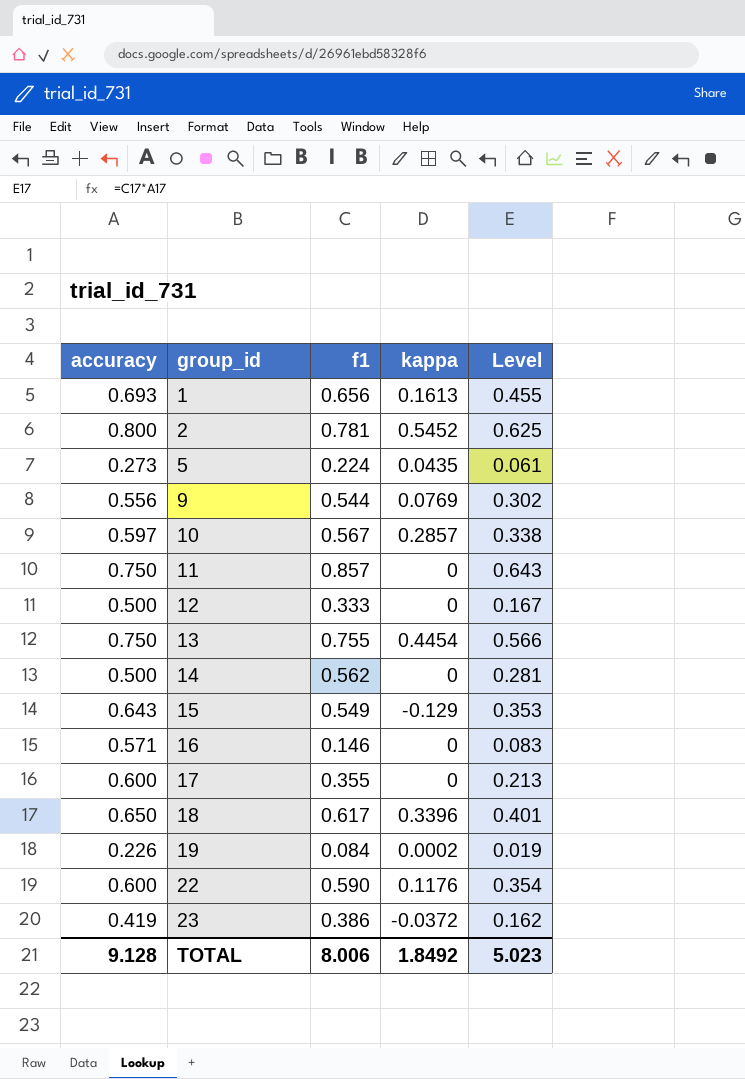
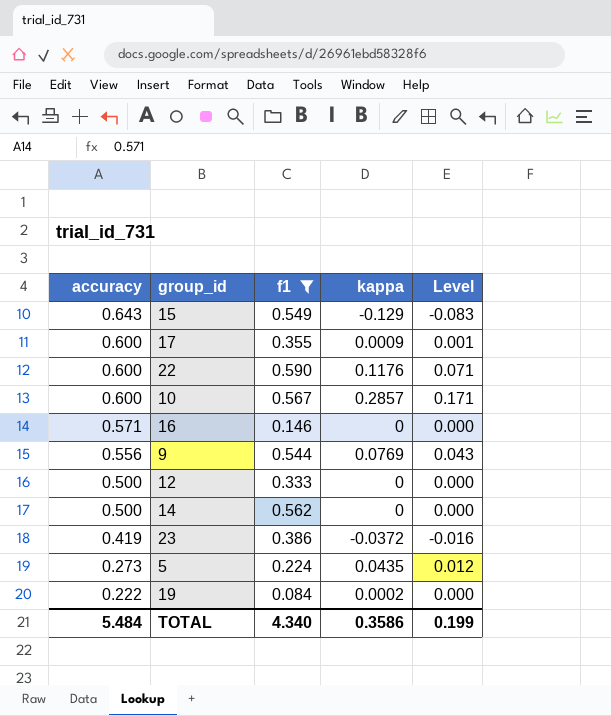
filter: none -> f1 <= 0.590
row order: group_id ascending -> accuracy descending
column Level | formula: [accuracy] * [f1] -> [accuracy] * [kappa]
17 | kappa: 0 -> 0.0009
10 | accuracy: 0.597 -> 0.600
19 | accuracy: 0.226 -> 0.222
TOTAL | accuracy: 9.128 -> 5.484
TOTAL | f1: 8.006 -> 4.340
TOTAL | kappa: 1.8492 -> 0.3586
TOTAL | Level: 5.023 -> 0.199

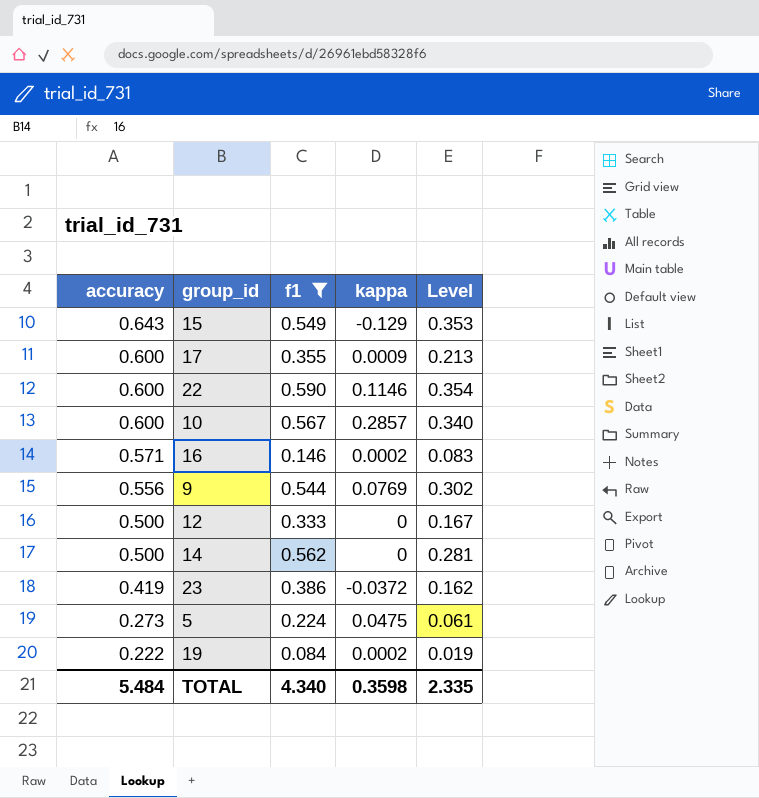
column Level | formula: [accuracy] * [kappa] -> [accuracy] * [f1]
22 | kappa: 0.1176 -> 0.1146
16 | kappa: 0 -> 0.0002
5 | kappa: 0.0435 -> 0.0475
TOTAL | kappa: 0.3586 -> 0.3598
TOTAL | Level: 0.199 -> 2.335

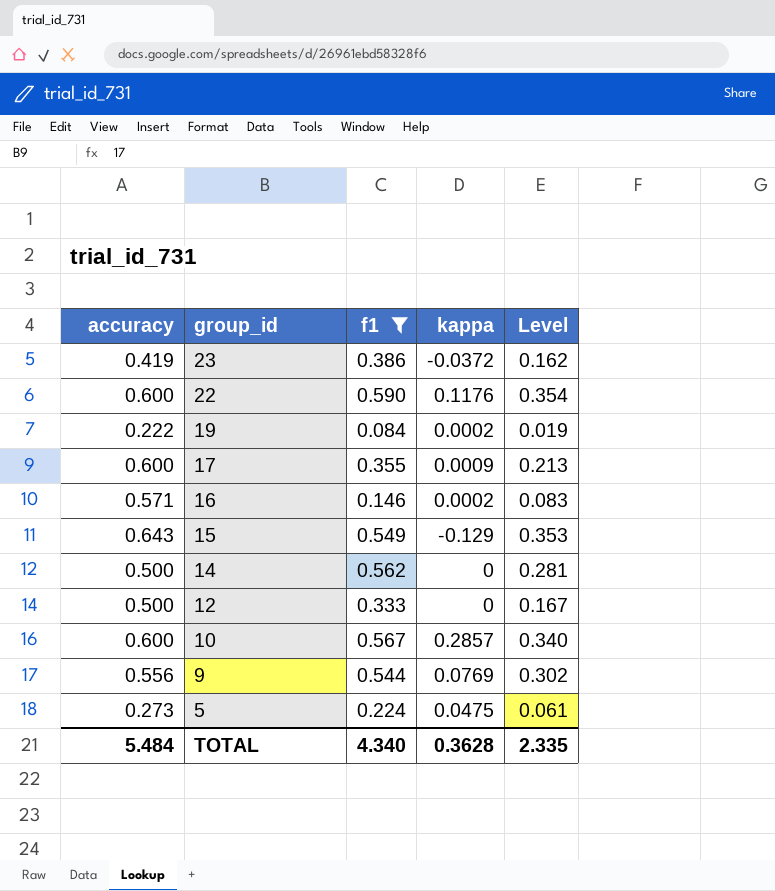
row order: accuracy descending -> group_id descending
22 | kappa: 0.1146 -> 0.1176
TOTAL | kappa: 0.3598 -> 0.3628

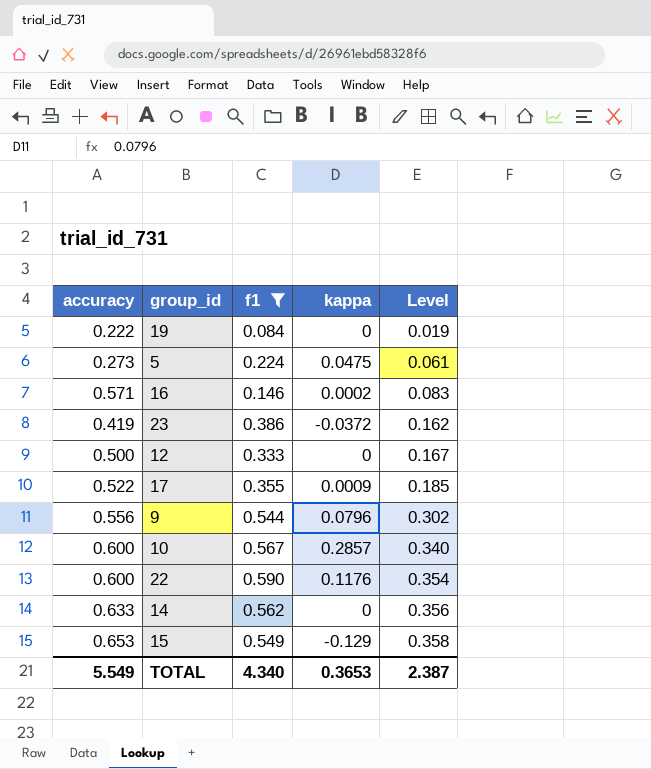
row order: group_id descending -> Level ascending
19 | kappa: 0.0002 -> 0
17 | accuracy: 0.600 -> 0.522
17 | Level: 0.213 -> 0.185
9 | kappa: 0.0769 -> 0.0796
14 | accuracy: 0.500 -> 0.633
14 | Level: 0.281 -> 0.356
15 | accuracy: 0.643 -> 0.653
15 | Level: 0.353 -> 0.358
TOTAL | accuracy: 5.484 -> 5.549
TOTAL | kappa: 0.3628 -> 0.3653
TOTAL | Level: 2.335 -> 2.387

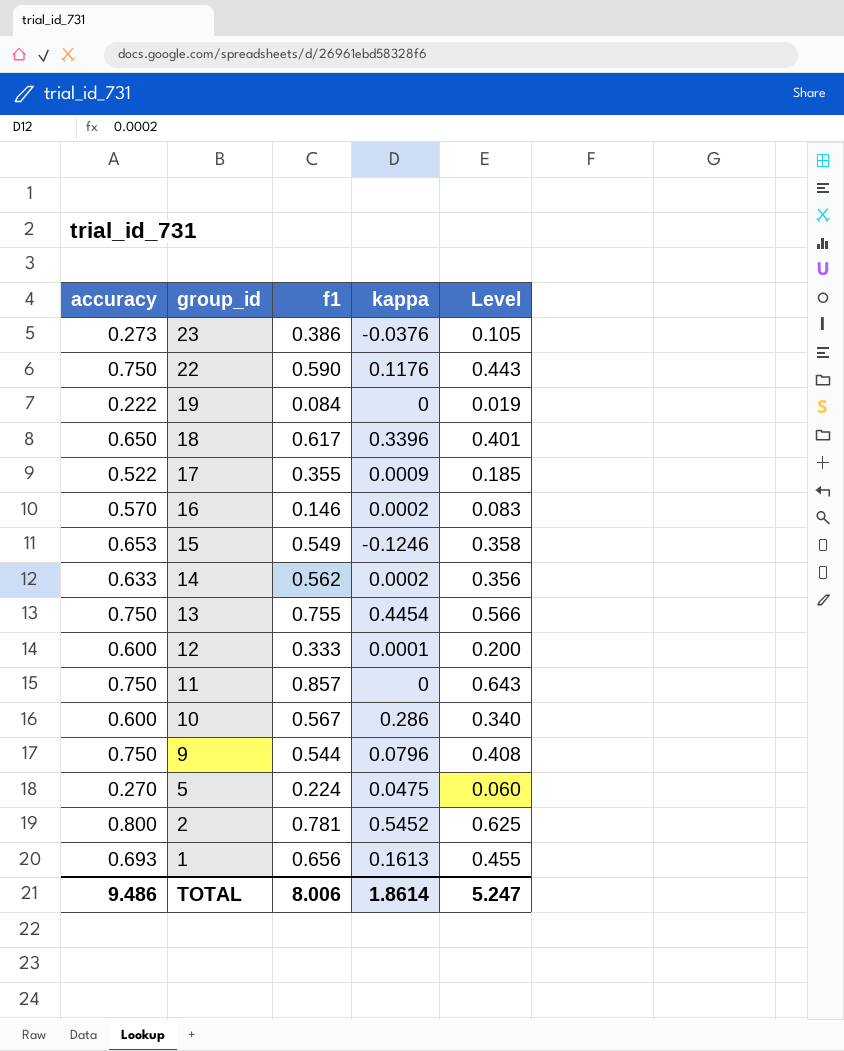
filter: f1 <= 0.590 -> none
row order: Level ascending -> group_id descending
23 | accuracy: 0.419 -> 0.273
23 | kappa: -0.0372 -> -0.0376
23 | Level: 0.162 -> 0.105
22 | accuracy: 0.600 -> 0.750
22 | Level: 0.354 -> 0.443
16 | accuracy: 0.571 -> 0.570
15 | kappa: -0.129 -> -0.1246
14 | kappa: 0 -> 0.0002
12 | accuracy: 0.500 -> 0.600
12 | kappa: 0 -> 0.0001
12 | Level: 0.167 -> 0.200
10 | kappa: 0.2857 -> 0.286
9 | accuracy: 0.556 -> 0.750
9 | Level: 0.302 -> 0.408
5 | accuracy: 0.273 -> 0.270
5 | Level: 0.061 -> 0.060
TOTAL | accuracy: 5.549 -> 9.486
TOTAL | f1: 4.340 -> 8.006
TOTAL | kappa: 0.3653 -> 1.8614
TOTAL | Level: 2.387 -> 5.247

